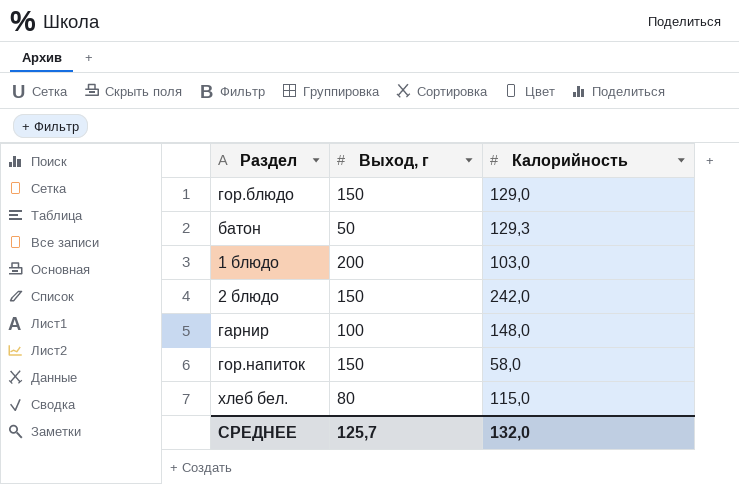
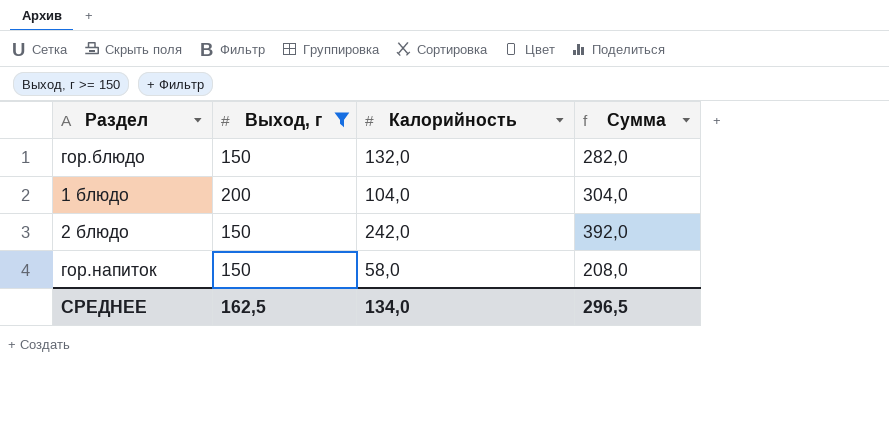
filter: none -> Выход, г >= 150
column Сумма | formula: none -> [Выход, г] + [Калорийность]
гор.блюдо | Калорийность: 129,0 -> 132,0
1 блюдо | Калорийность: 103,0 -> 104,0
СРЕДНЕЕ | Выход, г: 125,7 -> 162,5
СРЕДНЕЕ | Калорийность: 132,0 -> 134,0

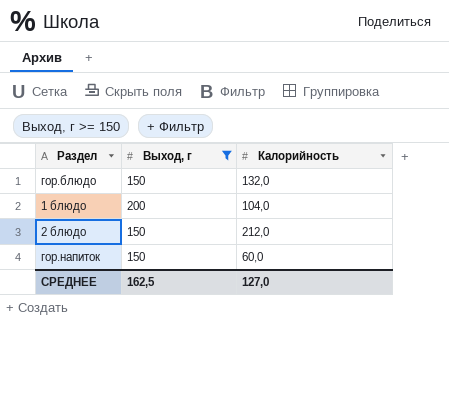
column Сумма | formula: [Выход, г] + [Калорийность] -> none
2 блюдо | Калорийность: 242,0 -> 212,0
гор.напиток | Калорийность: 58,0 -> 60,0
СРЕДНЕЕ | Калорийность: 134,0 -> 127,0

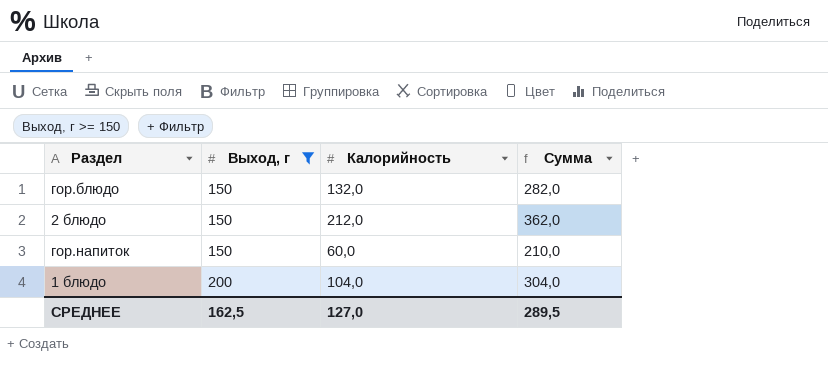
row order: none -> Выход, г ascending
column Сумма | formula: none -> [Выход, г] + [Калорийность]

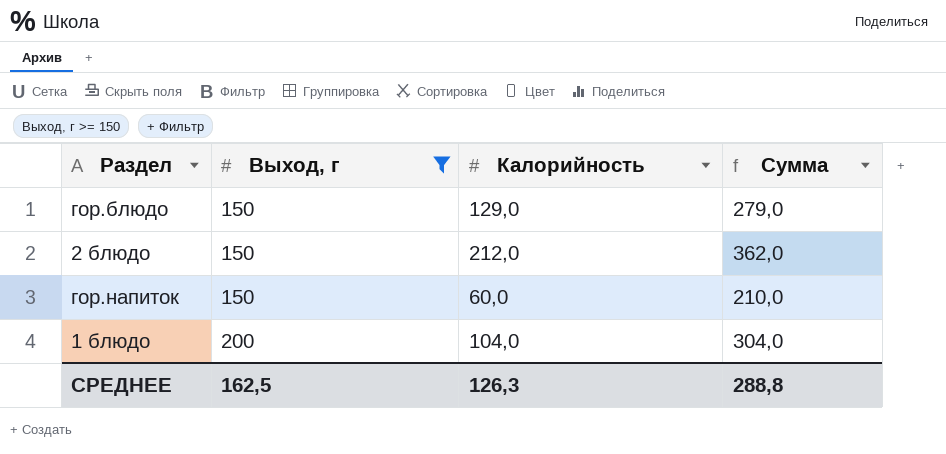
гор.блюдо | Калорийность: 132,0 -> 129,0
гор.блюдо | Сумма: 282,0 -> 279,0
СРЕДНЕЕ | Калорийность: 127,0 -> 126,3
СРЕДНЕЕ | Сумма: 289,5 -> 288,8

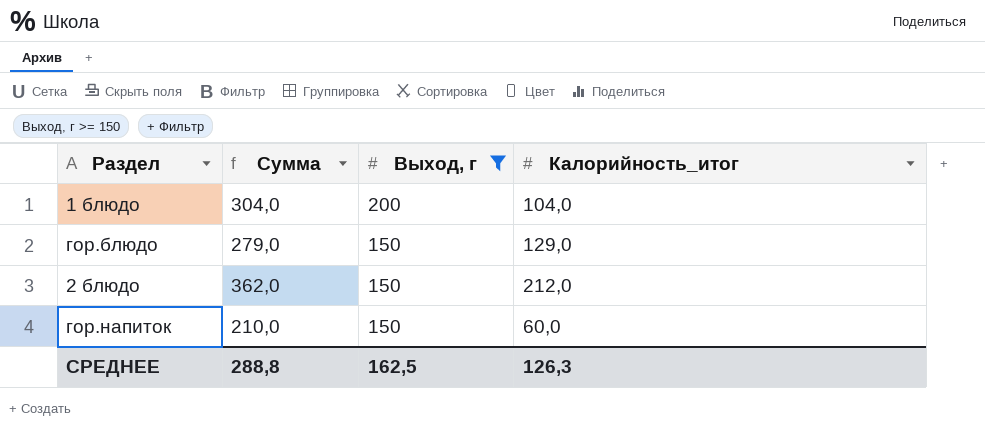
row order: Выход, г ascending -> Выход, г descending
column Сумма | position: 4 -> 2
column name: Калорийность -> Калорийность_итог

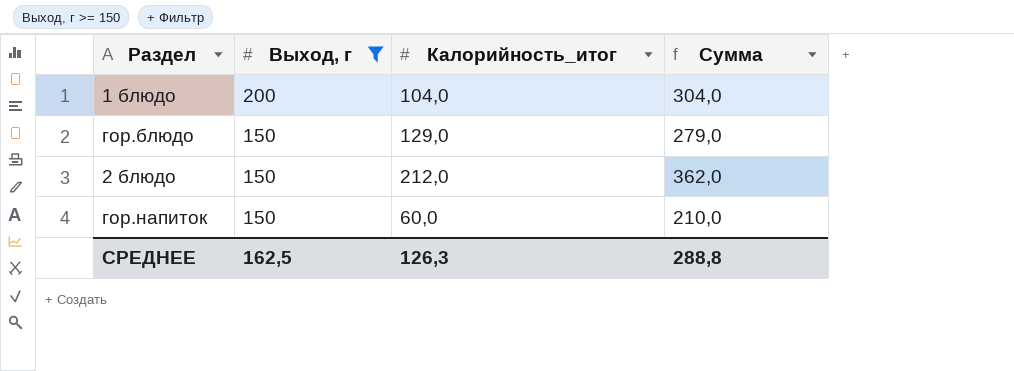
column Сумма | position: 2 -> 4

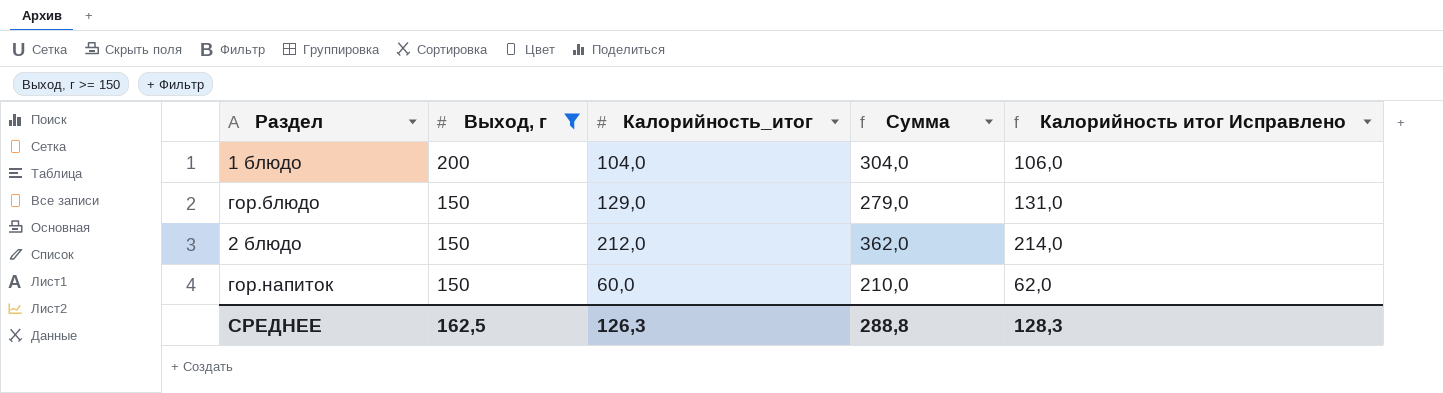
column Калорийность итог Исправлено | formula: none -> [Калорийность_итог] + 2

